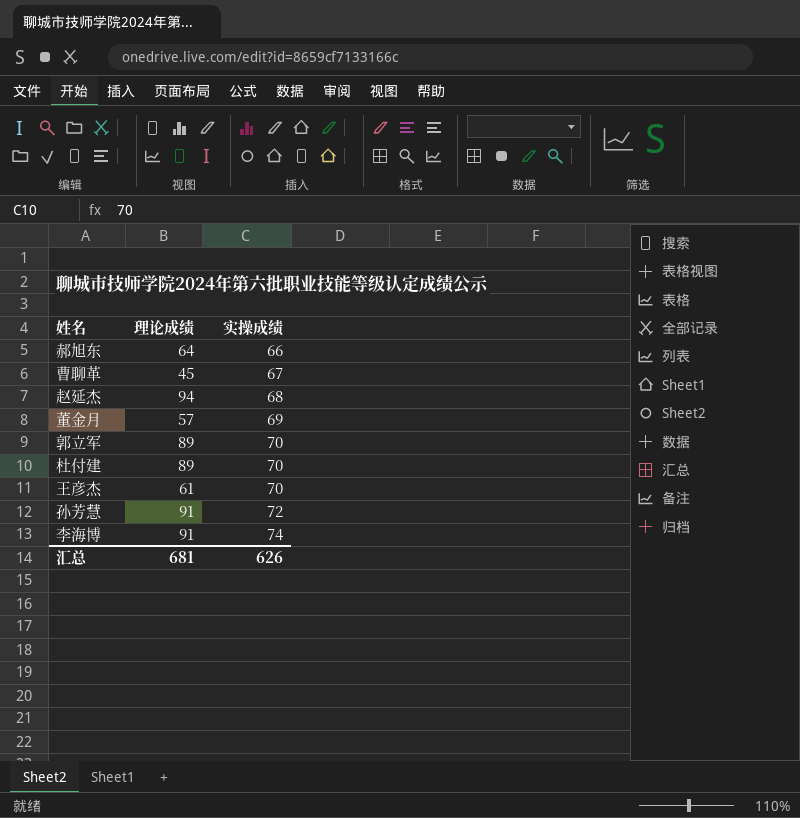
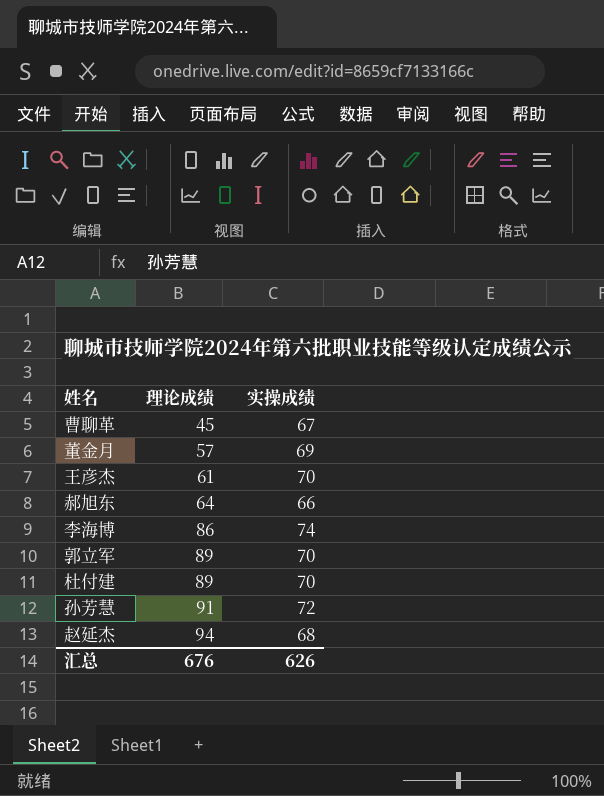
row order: 实操成绩 ascending -> 理论成绩 ascending
李海博 | 理论成绩: 91 -> 86
汇总 | 理论成绩: 681 -> 676

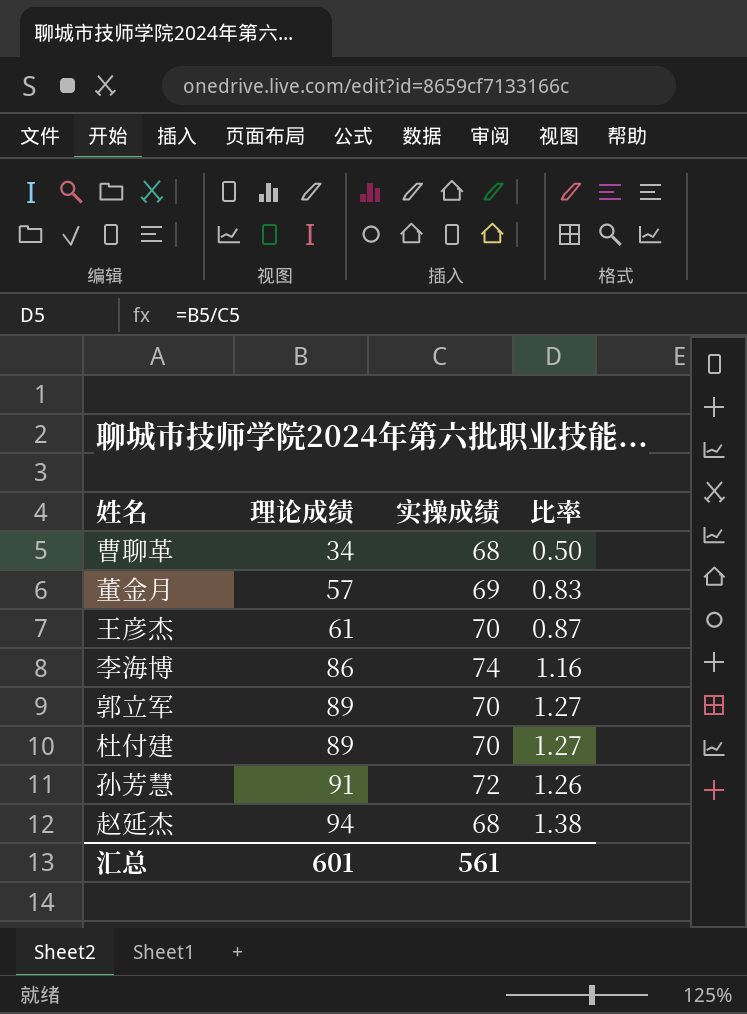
column 比率 | formula: none -> [理论成绩] / [实操成绩]
row 郝旭东: 64 | 66 -> none
曹聊革 | 理论成绩: 45 -> 34
曹聊革 | 实操成绩: 67 -> 68
汇总 | 理论成绩: 676 -> 601
汇总 | 实操成绩: 626 -> 561

